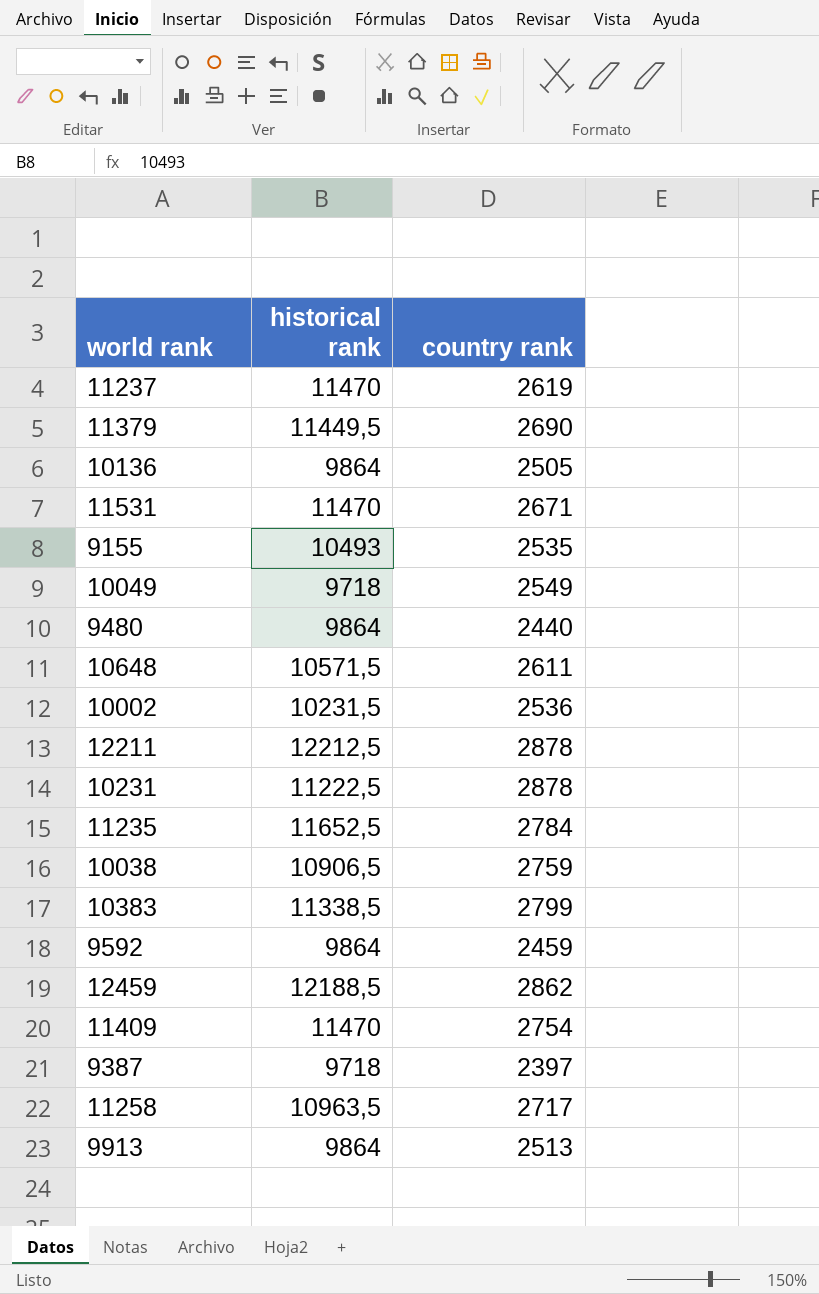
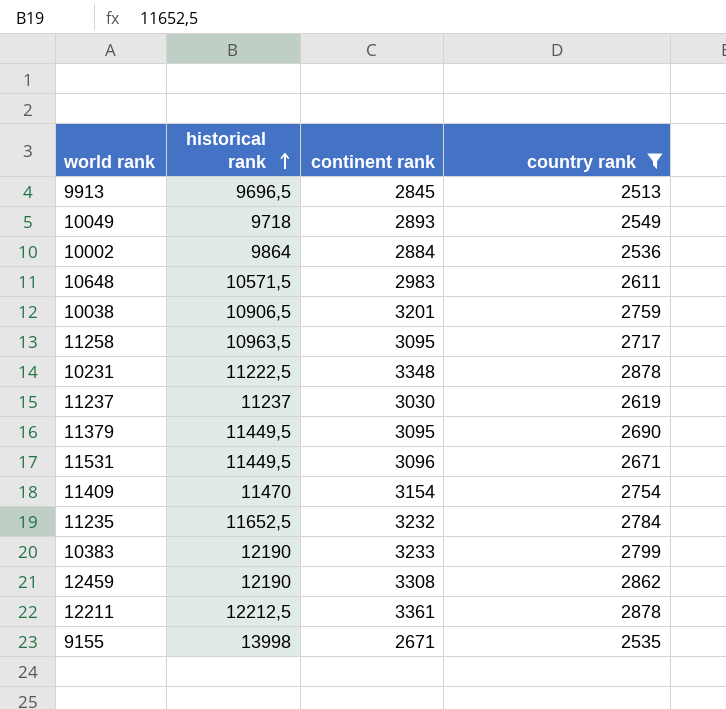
filter: none -> country rank >= 2513
row order: none -> historical rank ascending
column continent rank | position: none -> 3
9913 | historical rank: 9864 -> 9696,5
10002 | historical rank: 10231,5 -> 9864
11237 | historical rank: 11470 -> 11237
11531 | historical rank: 11470 -> 11449,5
10383 | historical rank: 11338,5 -> 12190
12459 | historical rank: 12188,5 -> 12190
9155 | historical rank: 10493 -> 13998

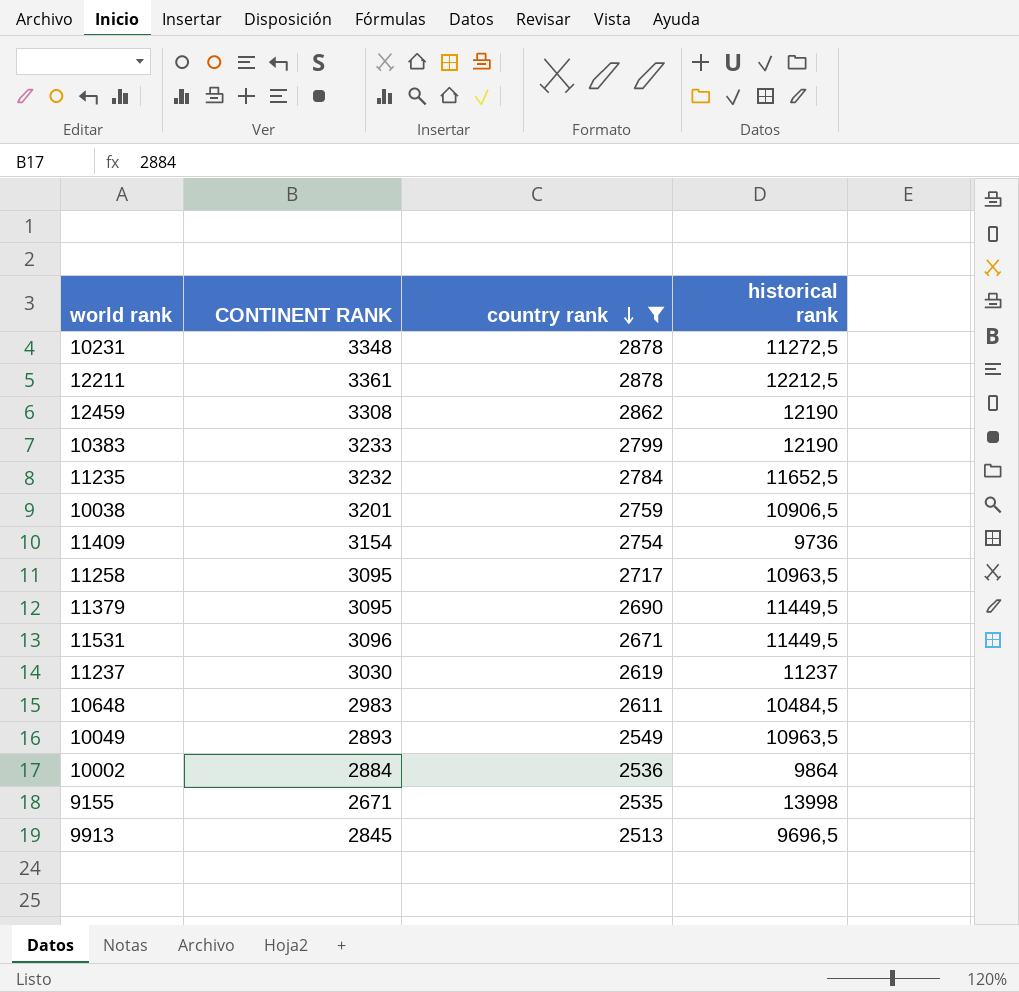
row order: historical rank ascending -> country rank descending
column name: continent rank -> CONTINENT RANK
column historical rank | position: 2 -> 4
10231 | historical rank: 11222,5 -> 11272,5
11409 | historical rank: 11470 -> 9736
10648 | historical rank: 10571,5 -> 10484,5
10049 | historical rank: 9718 -> 10963,5

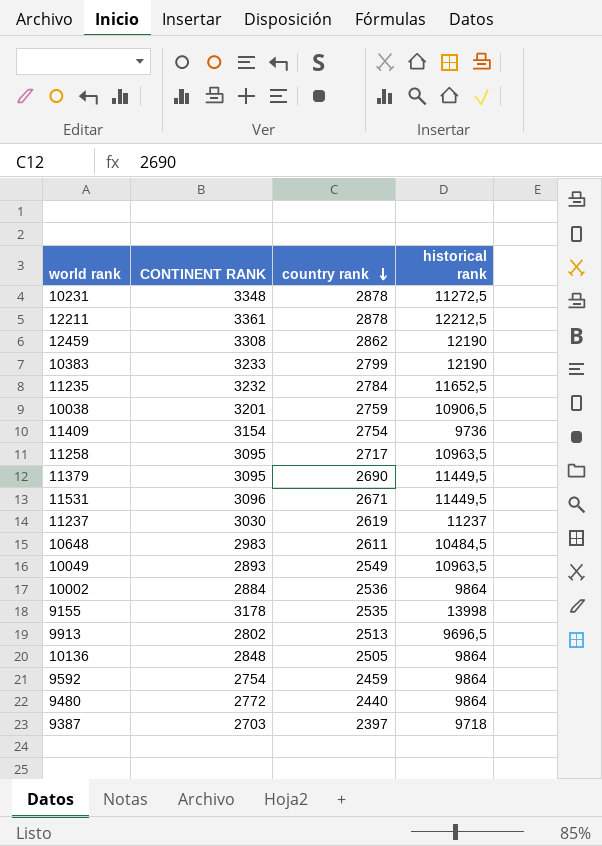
filter: country rank >= 2513 -> none
9155 | CONTINENT RANK: 2671 -> 3178
9913 | CONTINENT RANK: 2845 -> 2802

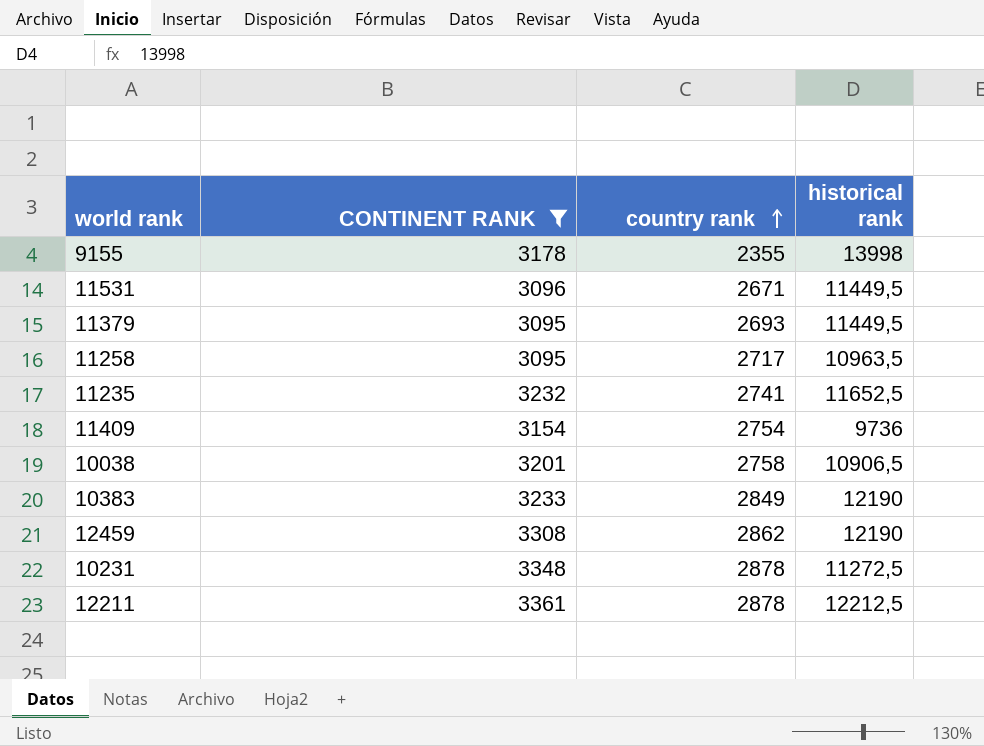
filter: none -> CONTINENT RANK >= 3095
row order: country rank descending -> country rank ascending
9155 | country rank: 2535 -> 2355
11379 | country rank: 2690 -> 2693
11235 | country rank: 2784 -> 2741
10038 | country rank: 2759 -> 2758
10383 | country rank: 2799 -> 2849

